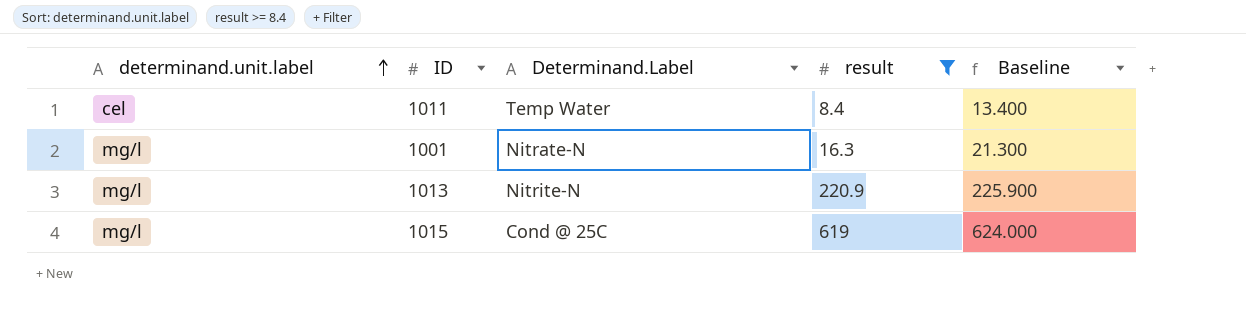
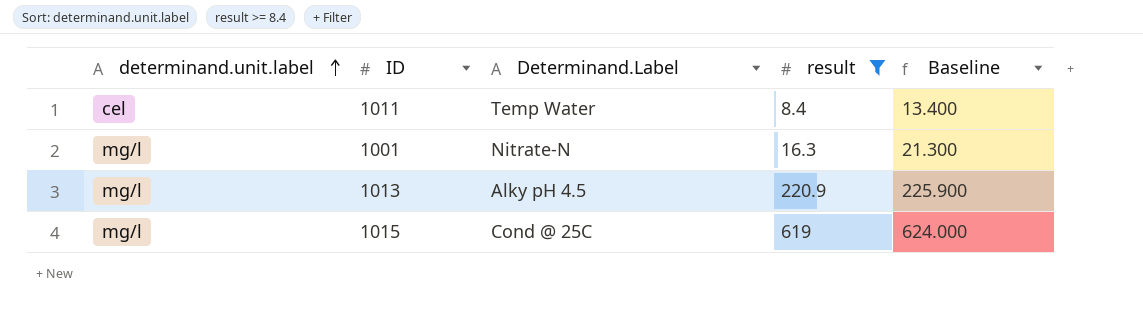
1013 | Determinand.Label: Nitrite-N -> Alky pH 4.5

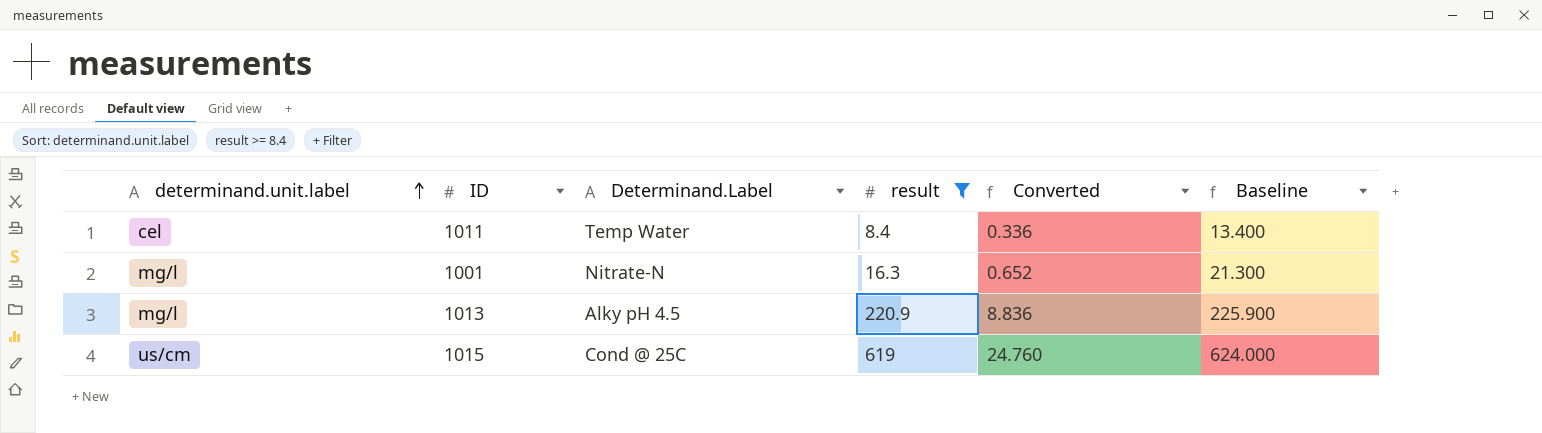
column Converted | formula: none -> [result] * 0.04
1015 | determinand.unit.label: mg/l -> us/cm

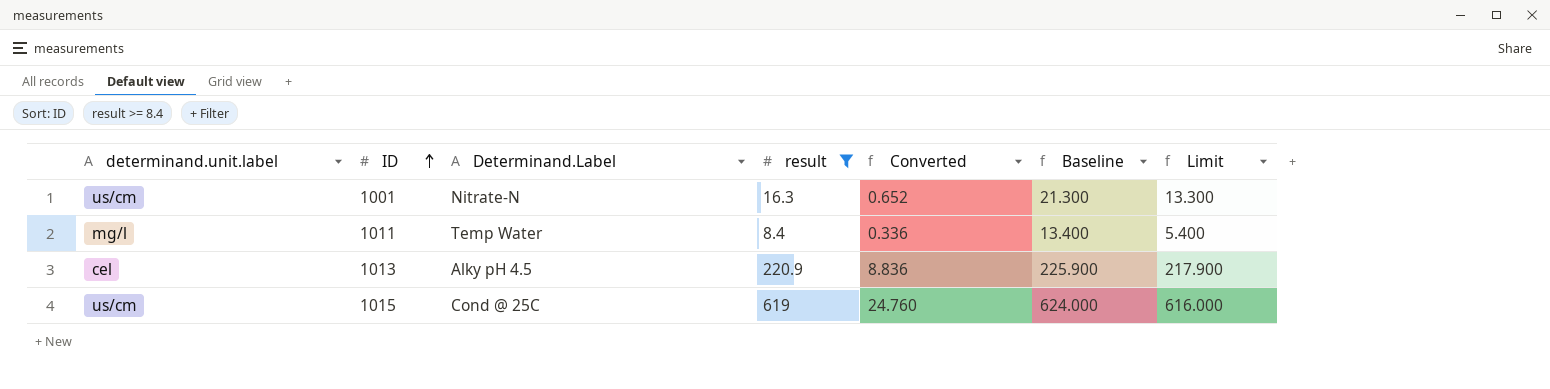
row order: determinand.unit.label ascending -> ID ascending
column Limit | formula: none -> [result] - 3
1001 | determinand.unit.label: mg/l -> us/cm
1011 | determinand.unit.label: cel -> mg/l
1013 | determinand.unit.label: mg/l -> cel

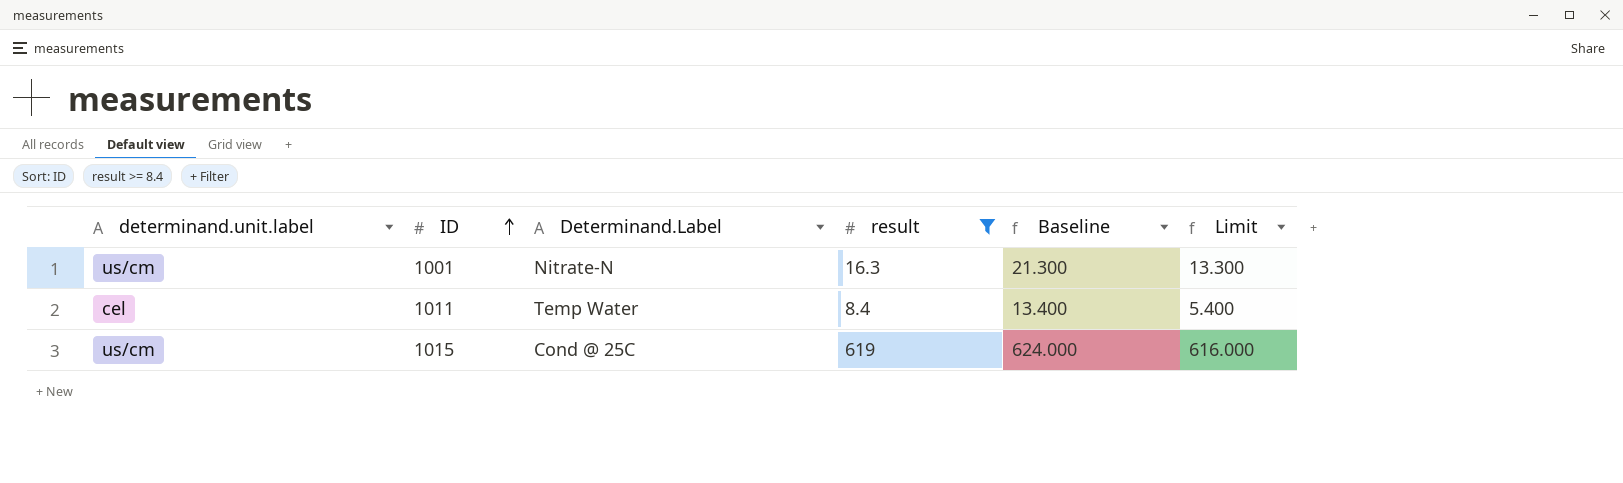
column Converted | formula: [result] * 0.04 -> none
row 1013: cel | Alky pH 4.5 | 220.9 | 8.836 | 225.900 | 217.900 -> none
1011 | determinand.unit.label: mg/l -> cel

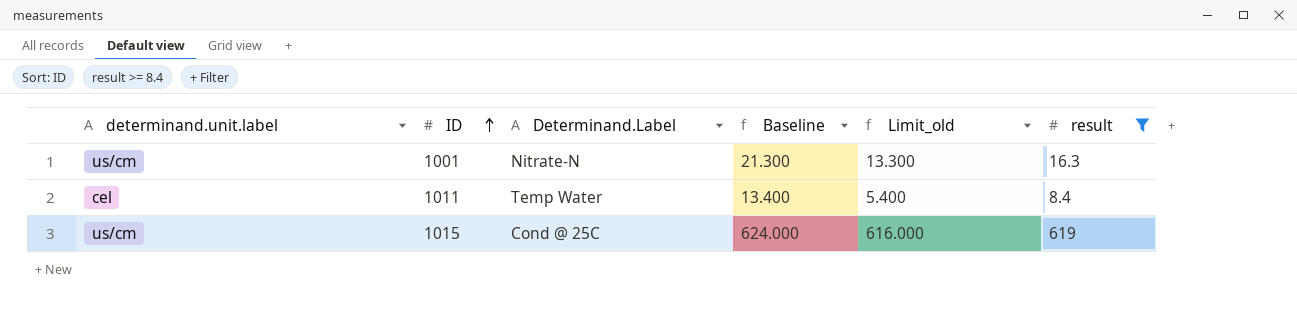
column name: Limit -> Limit_old
column result | position: 4 -> 6

